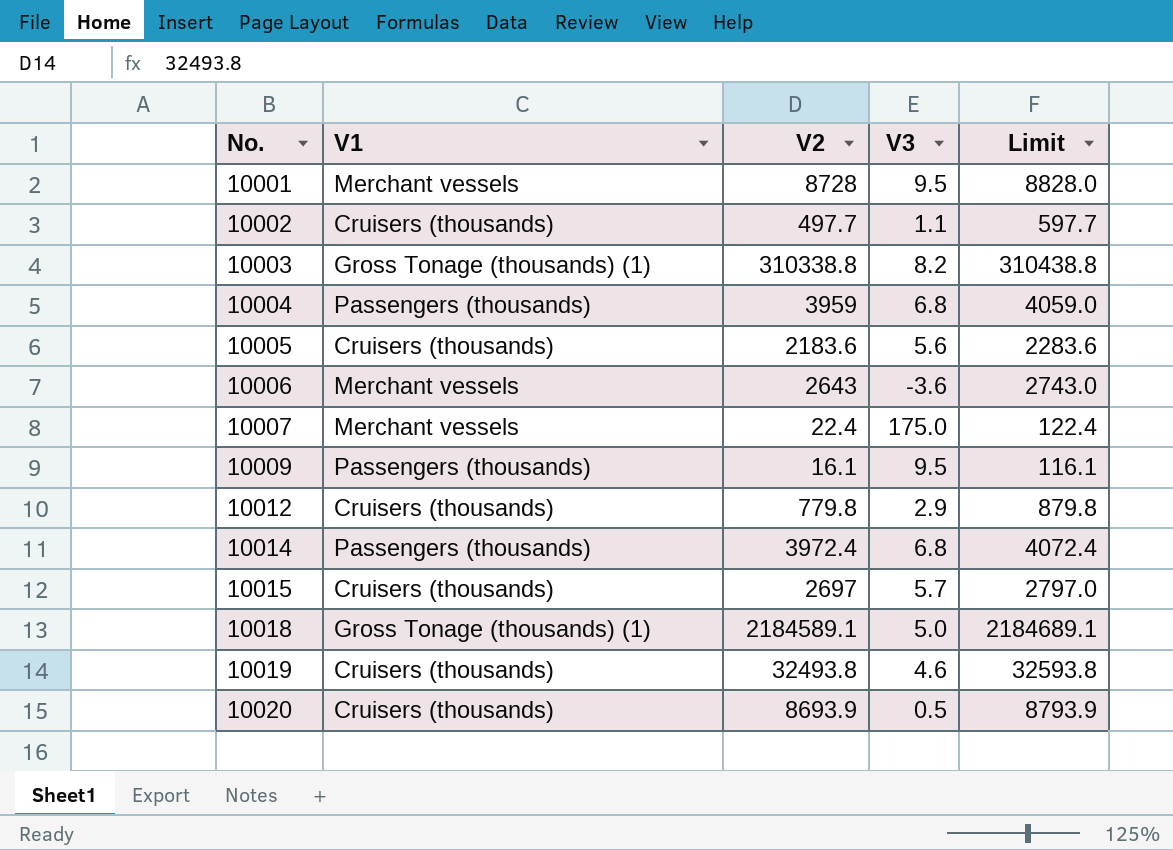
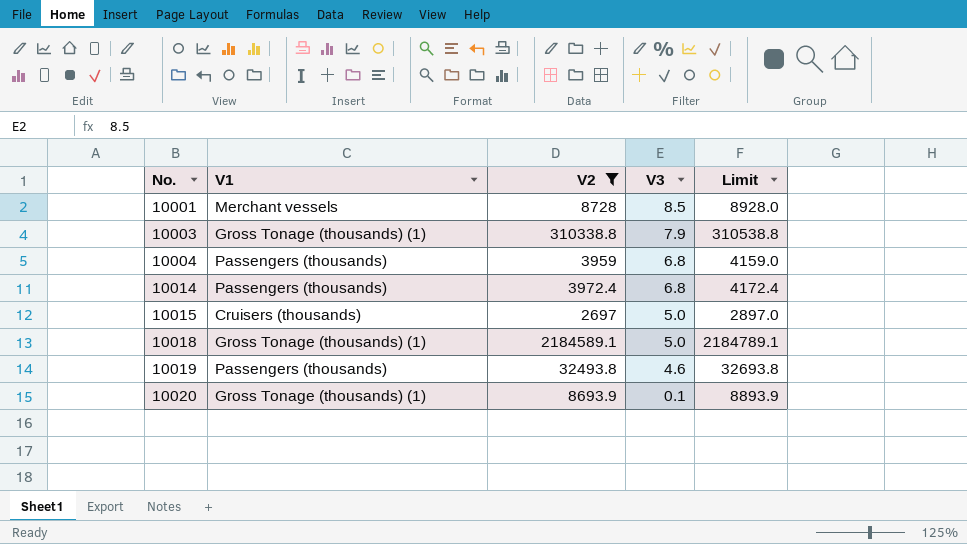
filter: none -> V2 >= 2697
column Limit | formula: [V2] + 100 -> [V2] + 200
10001 | V3: 9.5 -> 8.5
10003 | V3: 8.2 -> 7.9
10015 | V3: 5.7 -> 5.0
10019 | V1: Cruisers (thousands) -> Passengers (thousands)
10020 | V1: Cruisers (thousands) -> Gross Tonage (thousands) (1)
10020 | V3: 0.5 -> 0.1

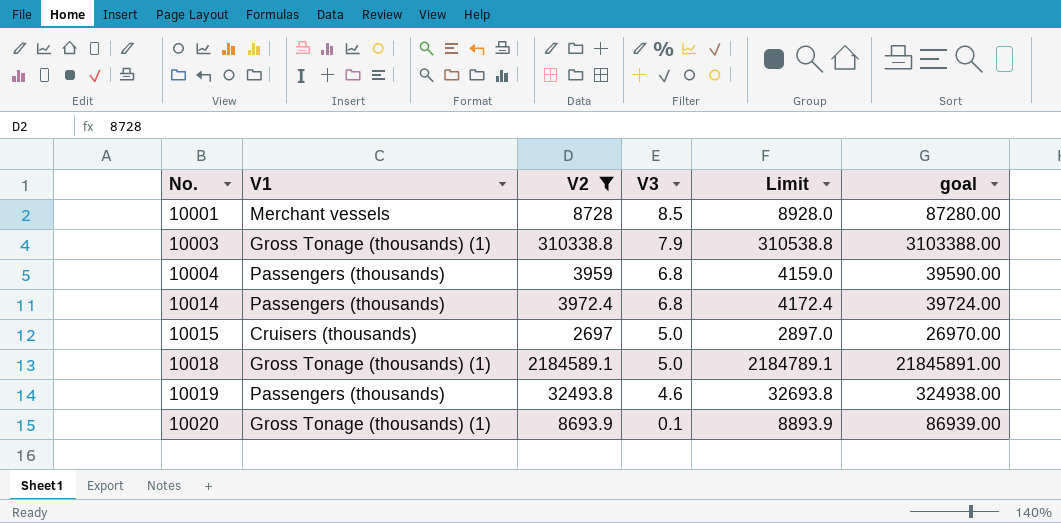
column goal | formula: none -> [V2] * 10

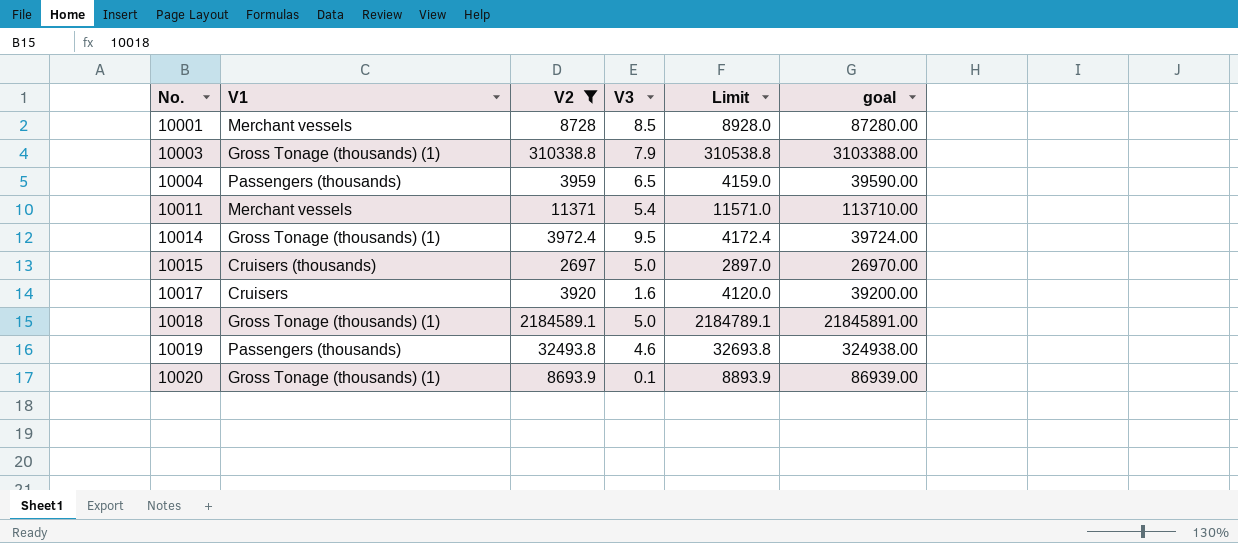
10004 | V3: 6.8 -> 6.5
row 10011: none -> Merchant vessels | 11371 | 5.4 | 11571.0 | 113710.00
10014 | V1: Passengers (thousands) -> Gross Tonage (thousands) (1)
10014 | V3: 6.8 -> 9.5
row 10017: none -> Cruisers | 3920 | 1.6 | 4120.0 | 39200.00

